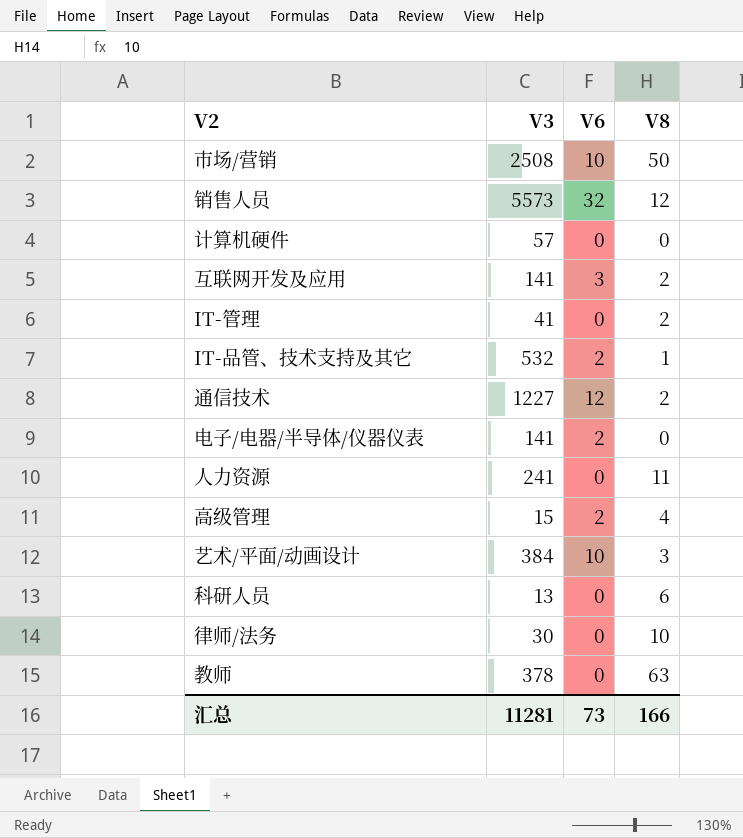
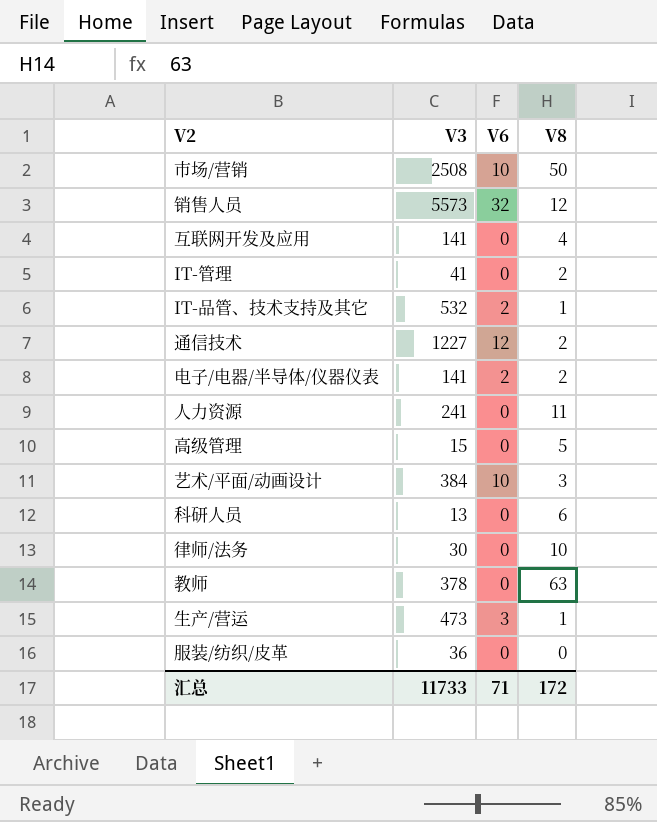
row 计算机硬件: 57 | 0 | 0 -> none
互联网开发及应用 | V6: 3 -> 0
互联网开发及应用 | V8: 2 -> 4
电子/电器/半导体/仪器仪表 | V8: 0 -> 2
高级管理 | V6: 2 -> 0
高级管理 | V8: 4 -> 5
row 生产/营运: none -> 473 | 3 | 1
row 服装/纺织/皮革: none -> 36 | 0 | 0
汇总 | V3: 11281 -> 11733
汇总 | V6: 73 -> 71
汇总 | V8: 166 -> 172

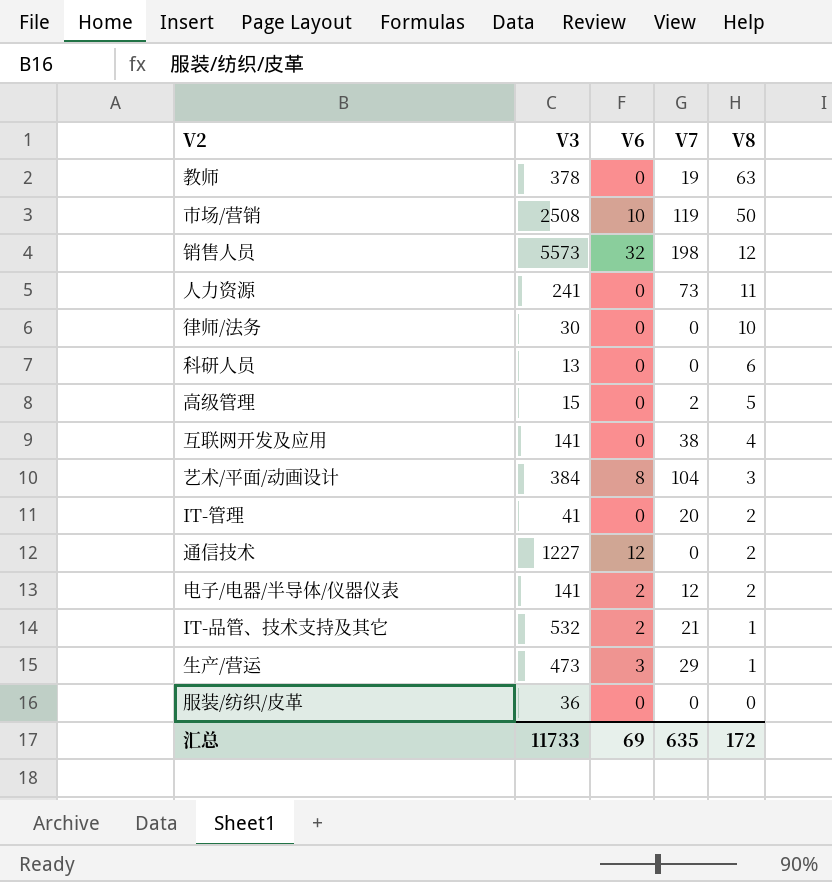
row order: none -> V8 descending
column V7 | position: none -> 4
艺术/平面/动画设计 | V6: 10 -> 8
汇总 | V6: 71 -> 69

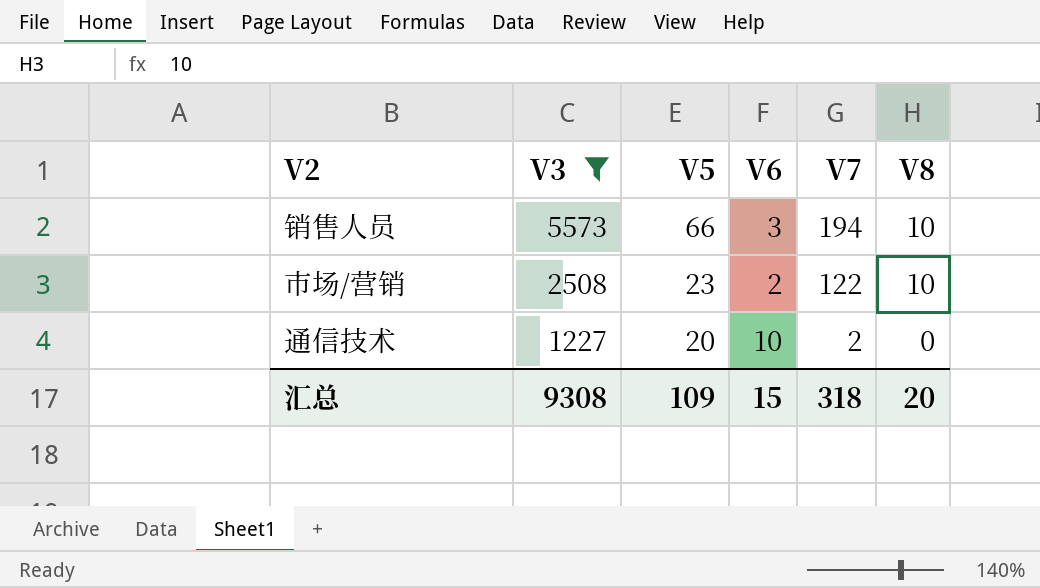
filter: none -> V3 >= 1227
row order: V8 descending -> V3 descending
column V5 | position: none -> 3
销售人员 | V6: 32 -> 3
销售人员 | V7: 198 -> 194
销售人员 | V8: 12 -> 10
市场/营销 | V6: 10 -> 2
市场/营销 | V7: 119 -> 122
市场/营销 | V8: 50 -> 10
通信技术 | V6: 12 -> 10
通信技术 | V7: 0 -> 2
通信技术 | V8: 2 -> 0
汇总 | V3: 11733 -> 9308
汇总 | V6: 69 -> 15
汇总 | V7: 635 -> 318
汇总 | V8: 172 -> 20

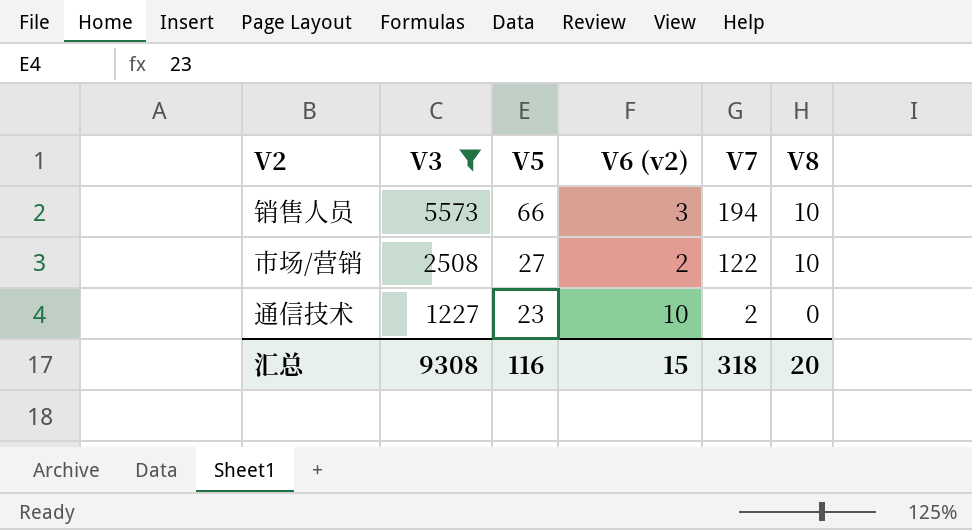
column name: V6 -> V6 (v2)
市场/营销 | V5: 23 -> 27
通信技术 | V5: 20 -> 23
汇总 | V5: 109 -> 116

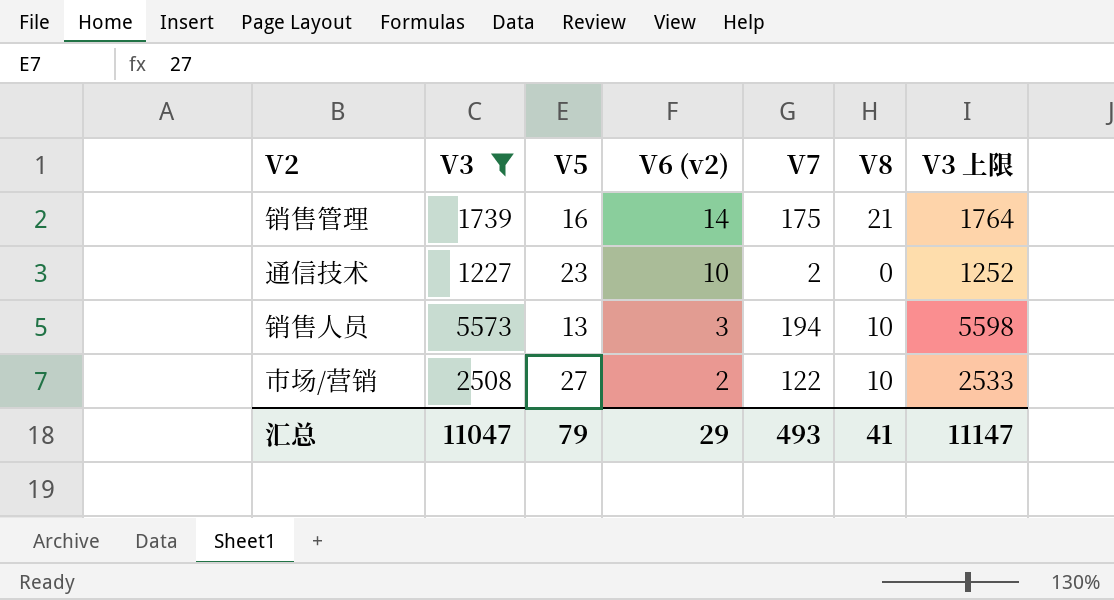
row order: V3 descending -> V6 (v2) descending
column V3 上限 | formula: none -> [V3] + 25
row 销售管理: none -> 1739 | 16 | 14 | 175 | 21 | 1764
销售人员 | V5: 66 -> 13
汇总 | V3: 9308 -> 11047
汇总 | V5: 116 -> 79
汇总 | V6 (v2): 15 -> 29
汇总 | V7: 318 -> 493
汇总 | V8: 20 -> 41

